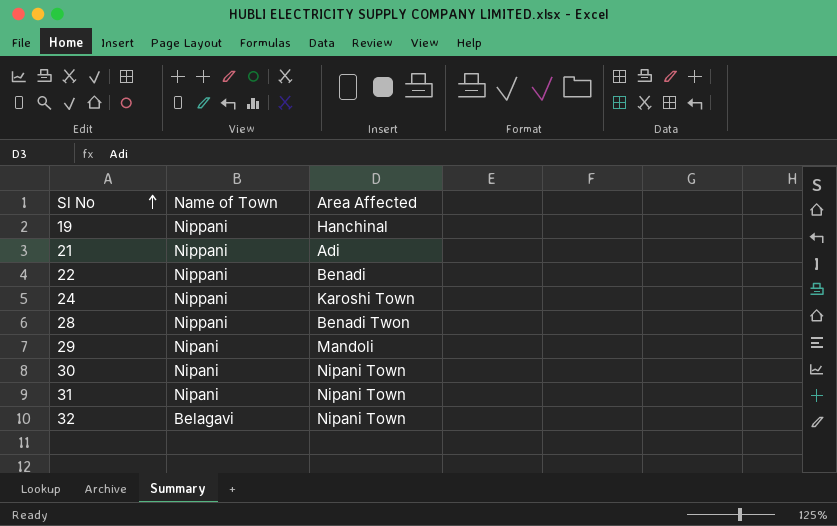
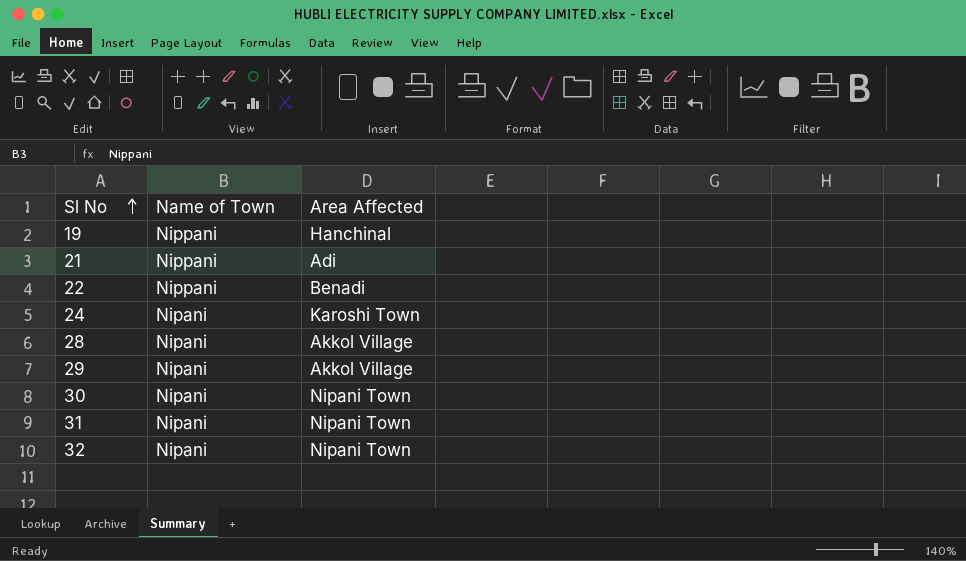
24 | Name of Town: Nippani -> Nipani
28 | Name of Town: Nippani -> Nipani
28 | Area Affected: Benadi Twon -> Akkol Village
29 | Area Affected: Mandoli -> Akkol Village
32 | Name of Town: Belagavi -> Nipani

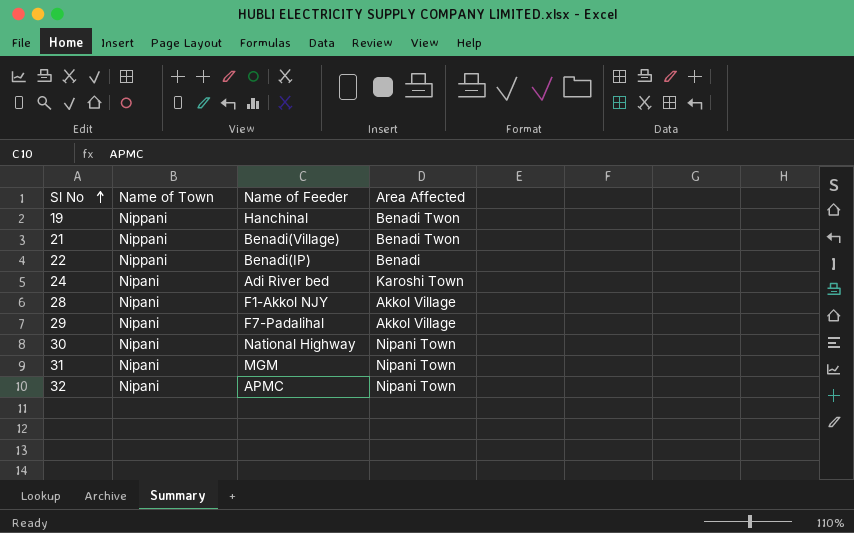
column Name of Feeder | position: none -> 3
19 | Area Affected: Hanchinal -> Benadi Twon
21 | Area Affected: Adi -> Benadi Twon

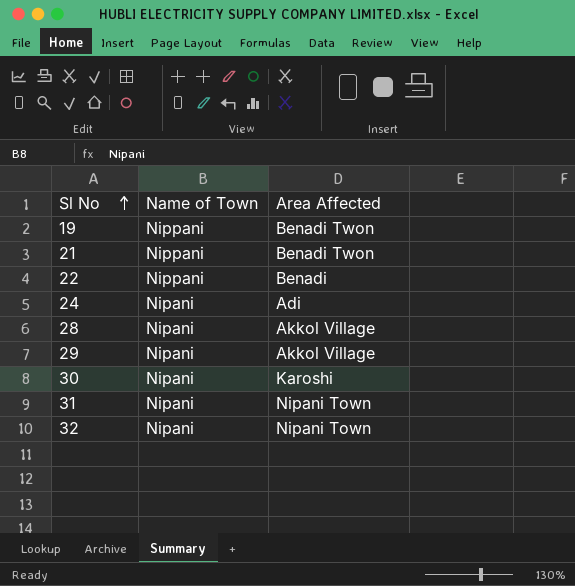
column Name of Feeder | position: 3 -> none
24 | Area Affected: Karoshi Town -> Adi
30 | Area Affected: Nipani Town -> Karoshi

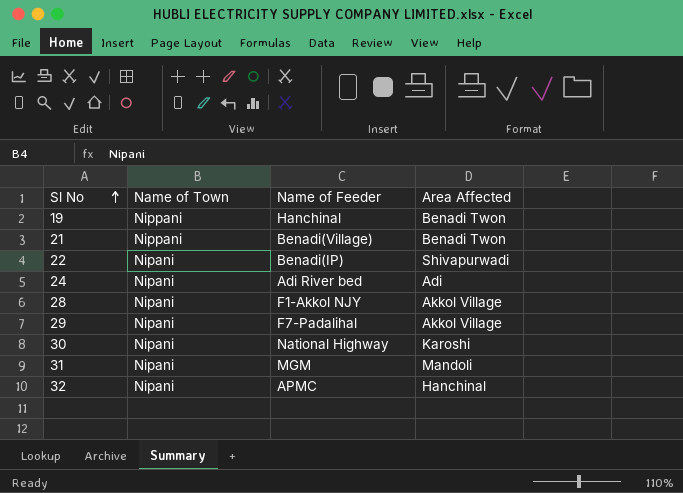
column Name of Feeder | position: none -> 3
22 | Name of Town: Nippani -> Nipani
22 | Area Affected: Benadi -> Shivapurwadi
31 | Area Affected: Nipani Town -> Mandoli
32 | Area Affected: Nipani Town -> Hanchinal

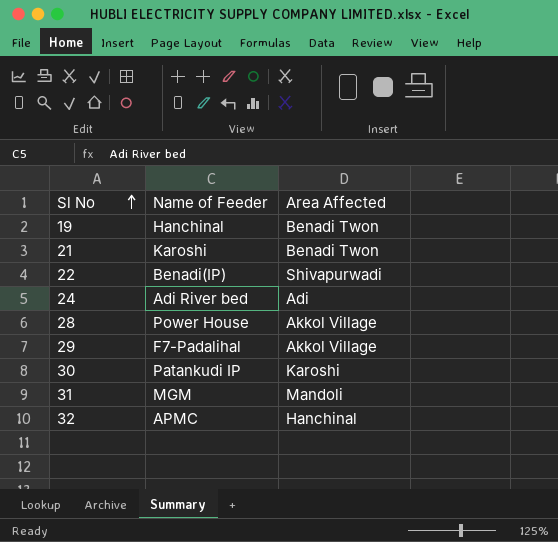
column Name of Town | position: 2 -> none
21 | Name of Feeder: Benadi(Village) -> Karoshi
28 | Name of Feeder: F1-Akkol NJY -> Power House
30 | Name of Feeder: National Highway -> Patankudi IP

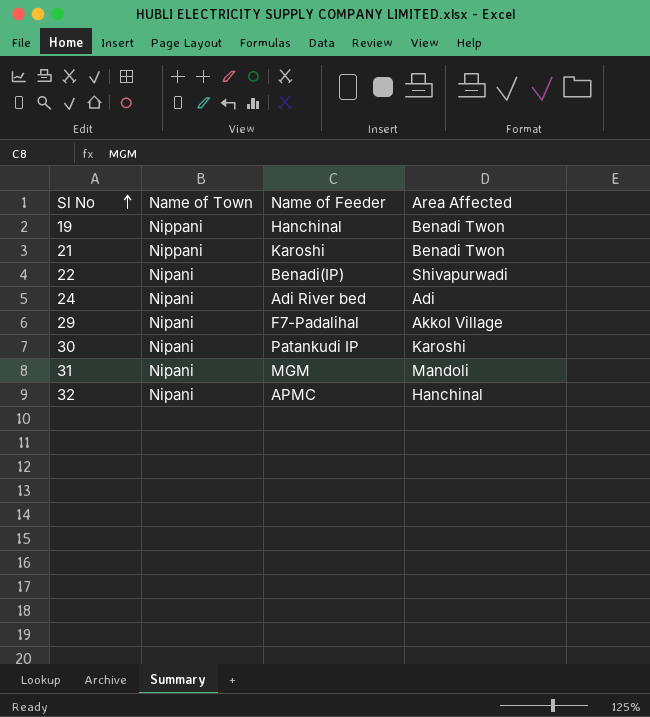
column Name of Town | position: none -> 2
row 28: Power House | Akkol Village -> none

